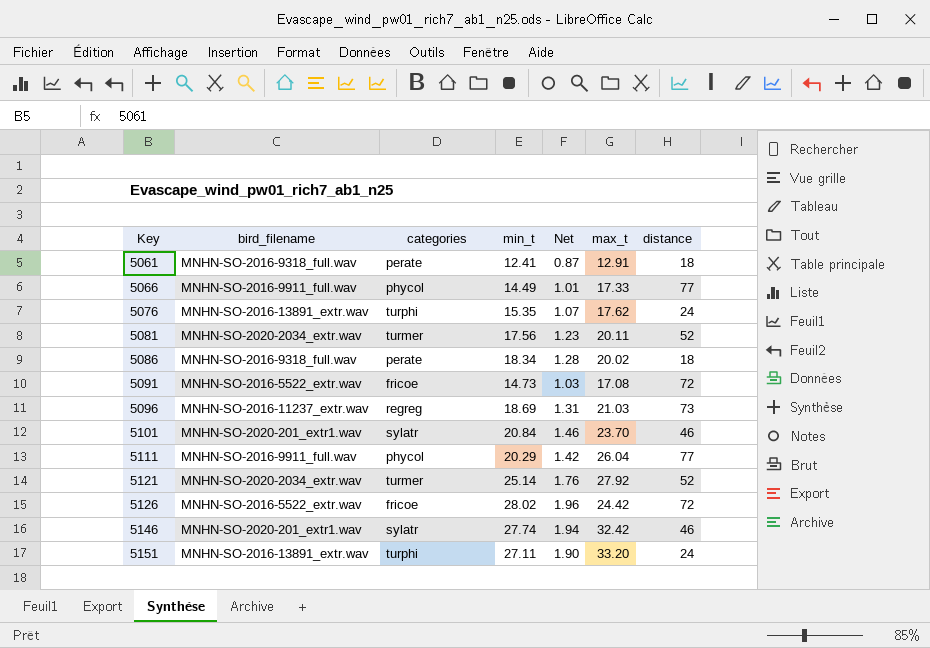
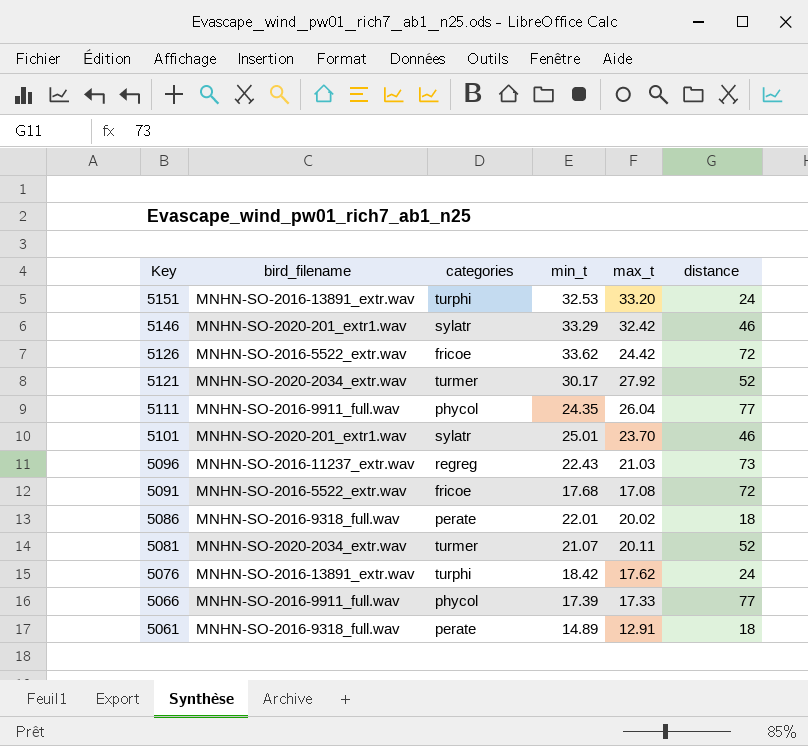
row order: Key ascending -> Key descending
column Net | formula: [min_t] * 0.07 -> none
5151 | min_t: 27.11 -> 32.53
5146 | min_t: 27.74 -> 33.29
5126 | min_t: 28.02 -> 33.62
5121 | min_t: 25.14 -> 30.17
5111 | min_t: 20.29 -> 24.35
5101 | min_t: 20.84 -> 25.01
5096 | min_t: 18.69 -> 22.43
5091 | min_t: 14.73 -> 17.68
5086 | min_t: 18.34 -> 22.01
5081 | min_t: 17.56 -> 21.07
5076 | min_t: 15.35 -> 18.42
5066 | min_t: 14.49 -> 17.39
5061 | min_t: 12.41 -> 14.89

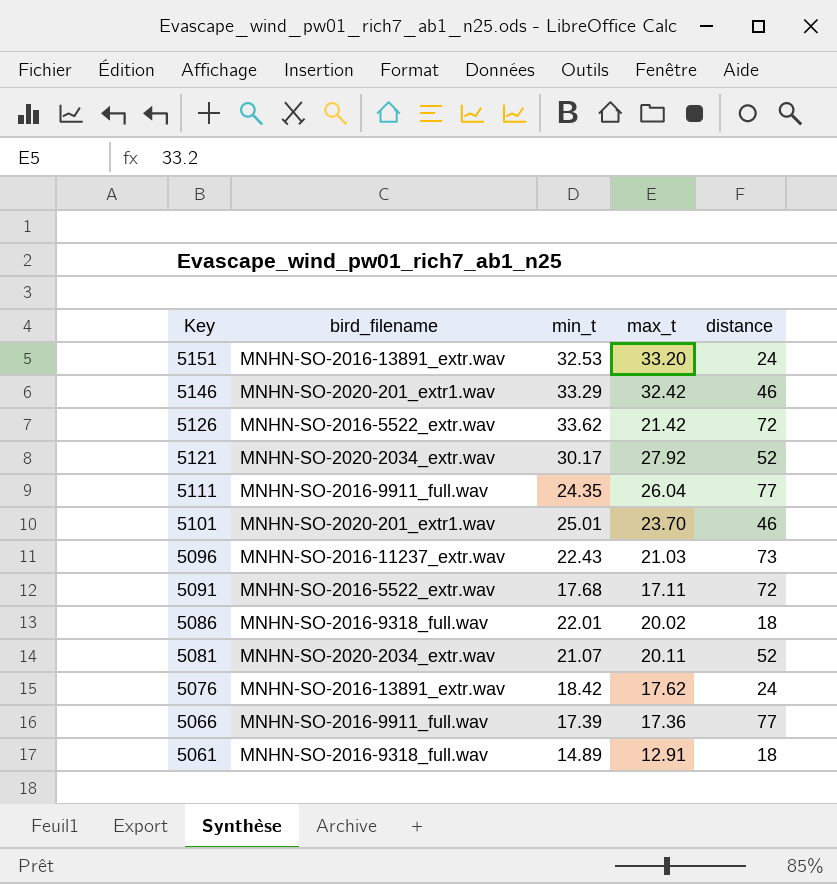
column categories | position: 3 -> none
5126 | max_t: 24.42 -> 21.42
5091 | max_t: 17.08 -> 17.11
5066 | max_t: 17.33 -> 17.36

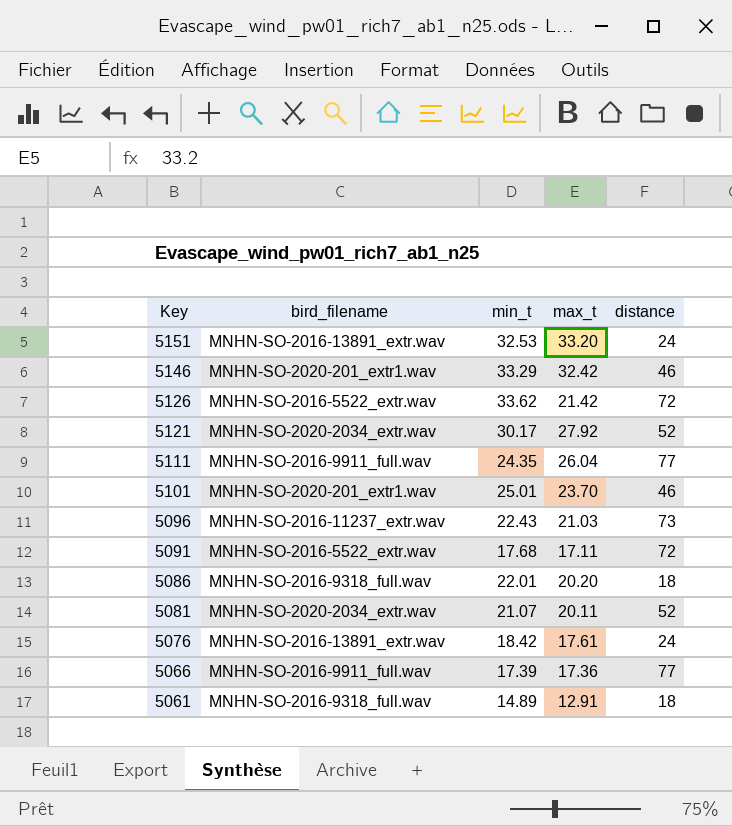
5086 | max_t: 20.02 -> 20.20
5076 | max_t: 17.62 -> 17.61

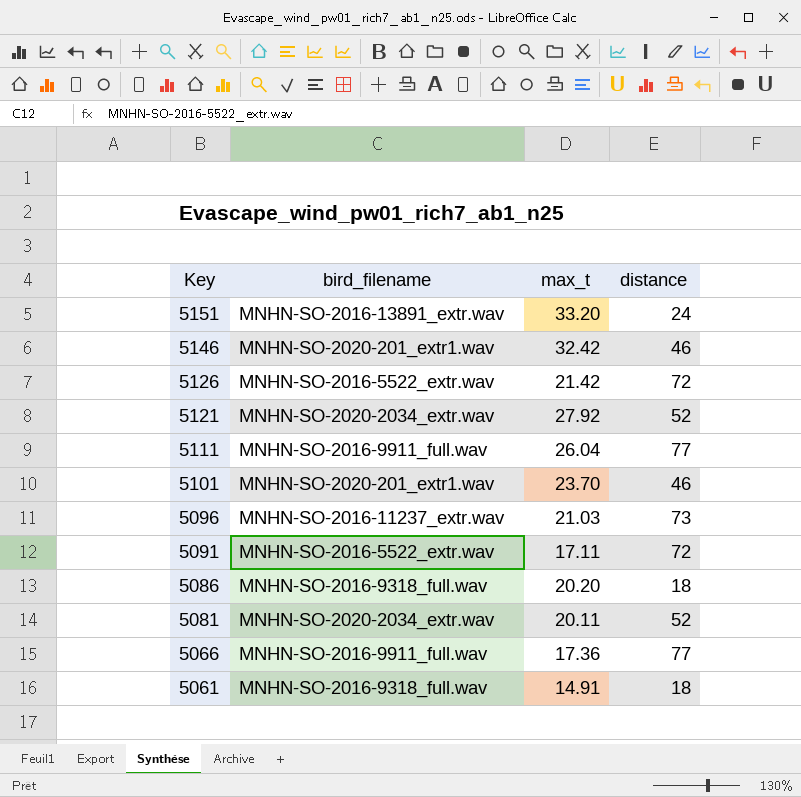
column min_t | position: 3 -> none
row 5076: MNHN-SO-2016-13891_extr.wav | 18.42 | 17.61 | 24 -> none
5061 | max_t: 12.91 -> 14.91

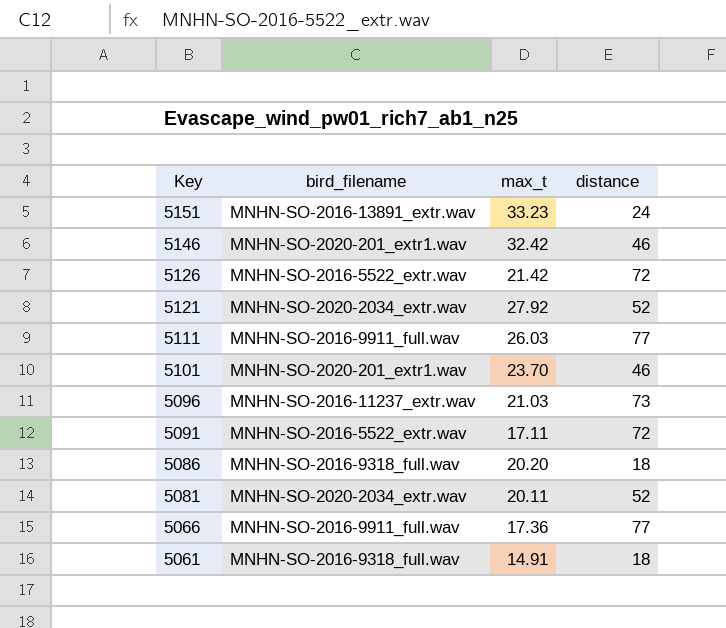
5151 | max_t: 33.20 -> 33.23
5111 | max_t: 26.04 -> 26.03

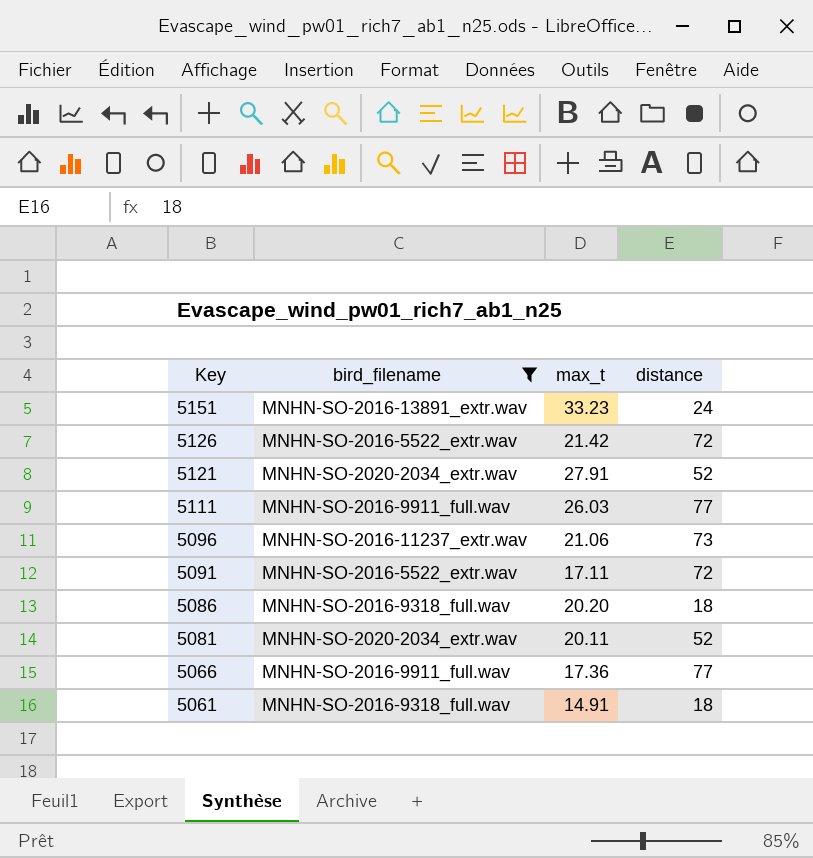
filter: none -> bird_filename != MNHN-SO-2020-201_extr1.wav
5121 | max_t: 27.92 -> 27.91
5096 | max_t: 21.03 -> 21.06

